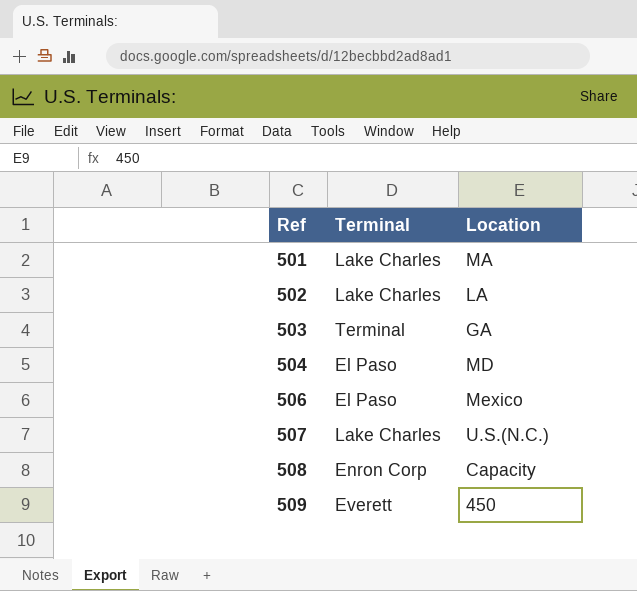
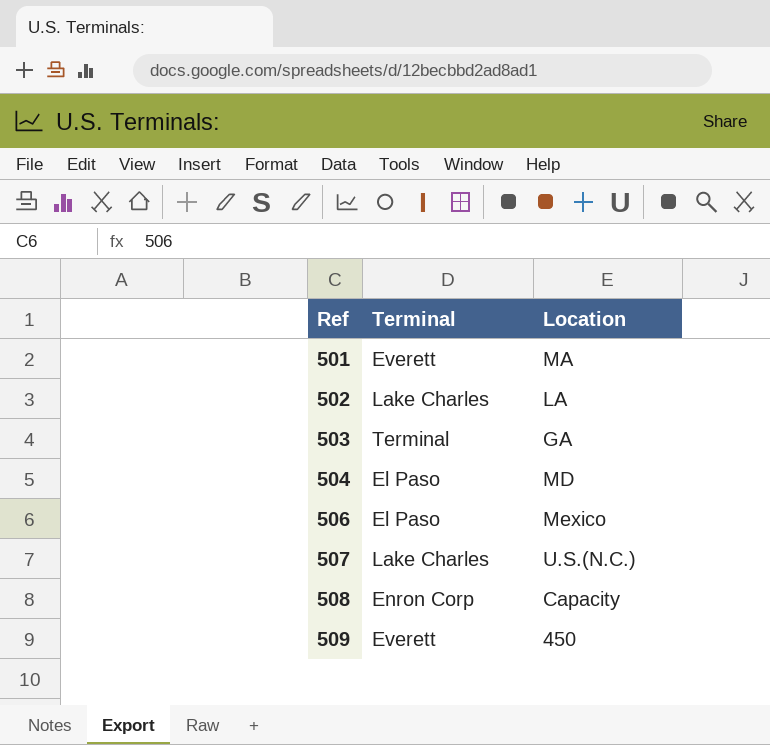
501 | Terminal: Lake Charles -> Everett

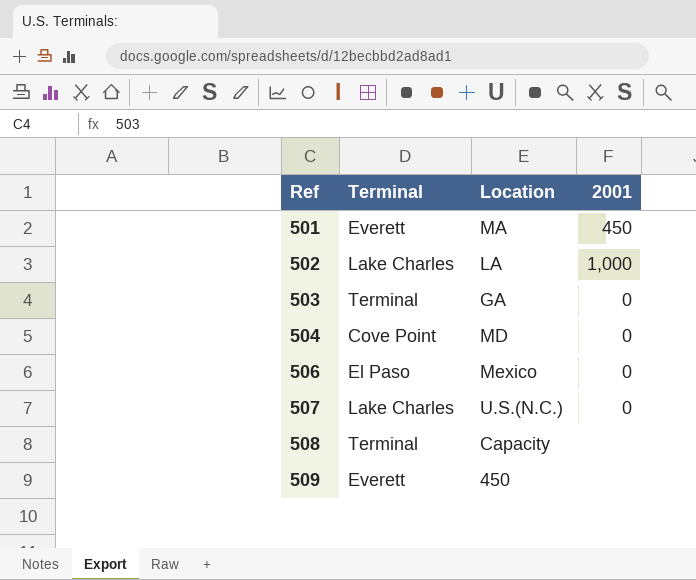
column 2001 | position: none -> 4
504 | Terminal: El Paso -> Cove Point
508 | Terminal: Enron Corp -> Terminal

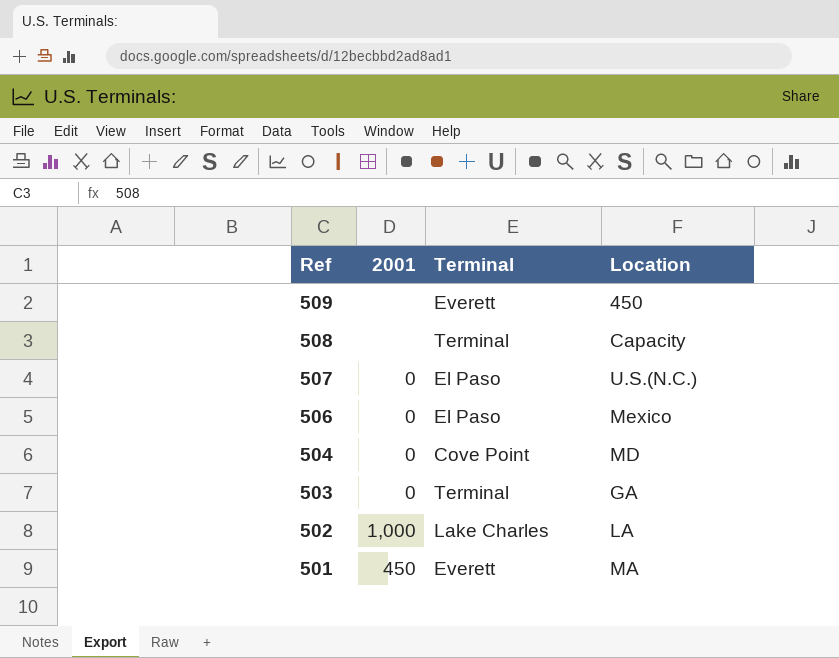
row order: Ref ascending -> Ref descending
column 2001 | position: 4 -> 2
507 | Terminal: Lake Charles -> El Paso

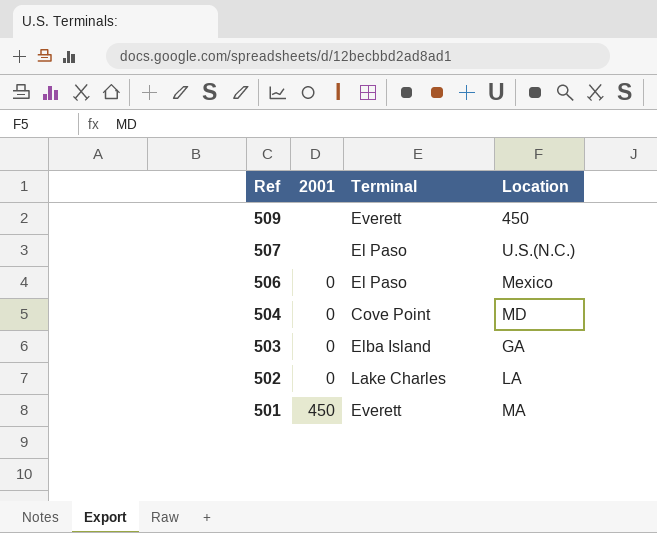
row 508: none | Terminal | Capacity -> none
507 | 2001: 0 -> none
503 | Terminal: Terminal -> Elba Island
502 | 2001: 1,000 -> 0

